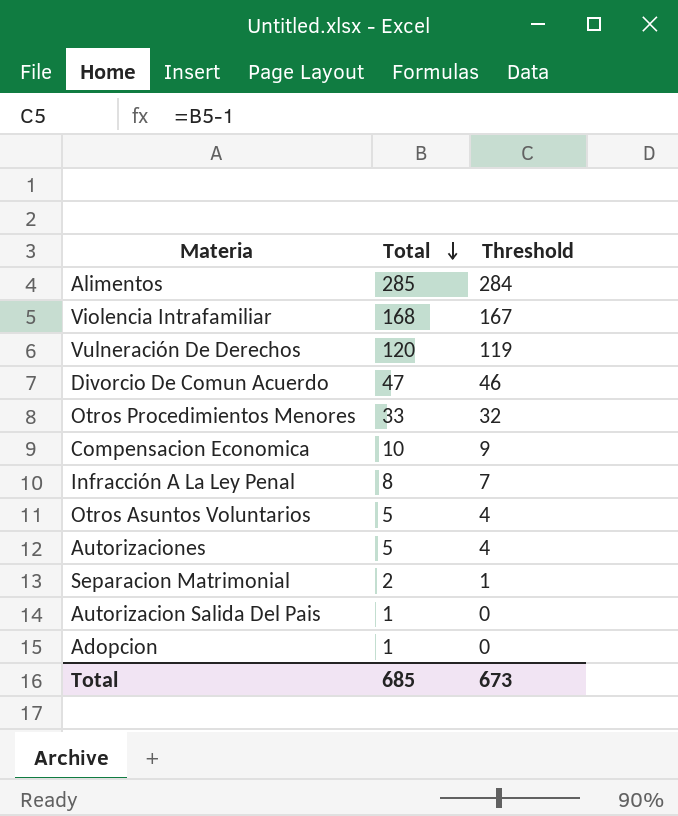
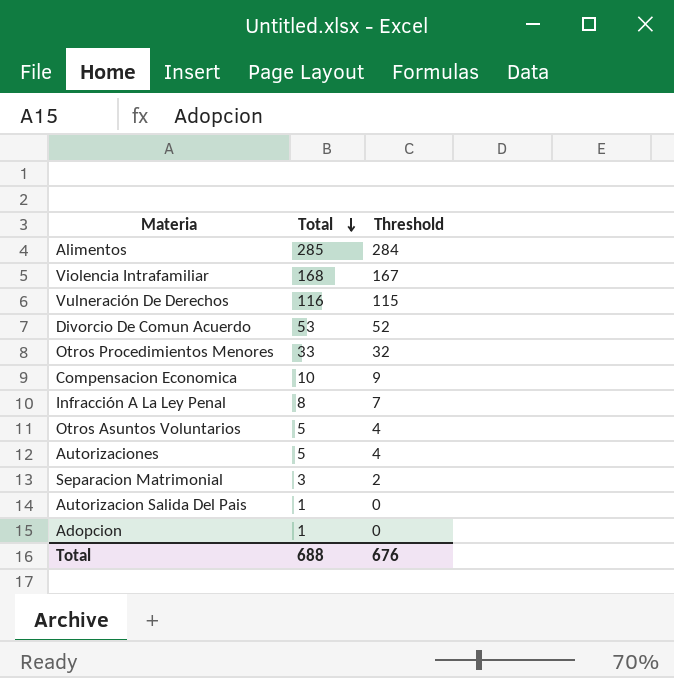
Vulneración De Derechos | Total: 120 -> 116
Vulneración De Derechos | Threshold: 119 -> 115
Divorcio De Comun Acuerdo | Total: 47 -> 53
Divorcio De Comun Acuerdo | Threshold: 46 -> 52
Separacion Matrimonial | Total: 2 -> 3
Separacion Matrimonial | Threshold: 1 -> 2
Total | Total: 685 -> 688
Total | Threshold: 673 -> 676

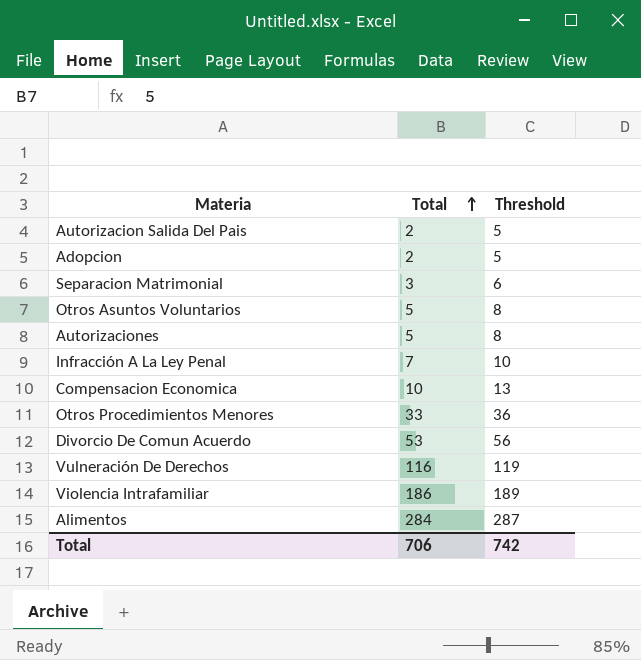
row order: Total descending -> Total ascending
column Threshold | formula: [Total] - 1 -> [Total] + 3
Autorizacion Salida Del Pais | Total: 1 -> 2
Adopcion | Total: 1 -> 2
Infracción A La Ley Penal | Total: 8 -> 7
Violencia Intrafamiliar | Total: 168 -> 186
Alimentos | Total: 285 -> 284
Total | Total: 688 -> 706
Total | Threshold: 676 -> 742

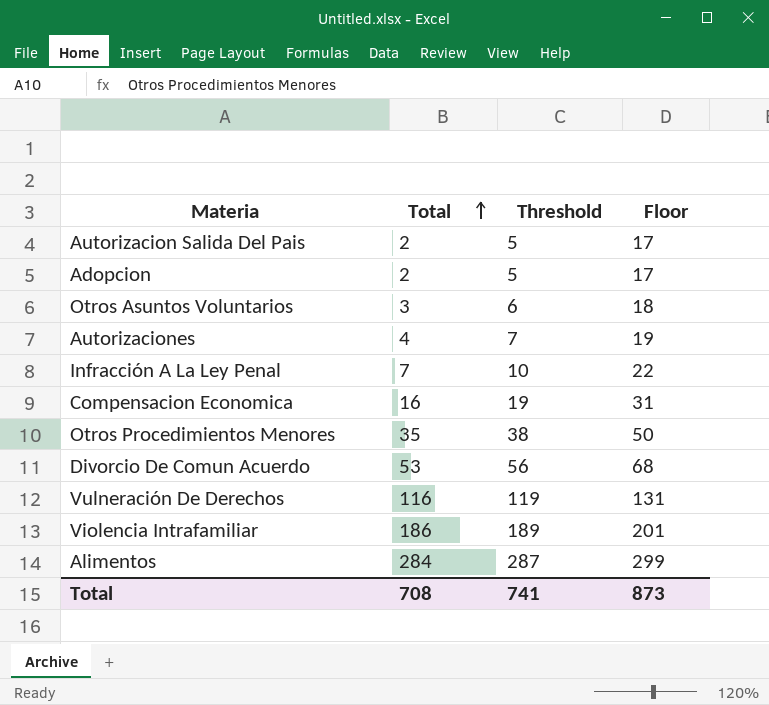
column Floor | formula: none -> [Total] + 15
row Separacion Matrimonial: 3 | 6 -> none
Otros Asuntos Voluntarios | Total: 5 -> 3
Otros Asuntos Voluntarios | Threshold: 8 -> 6
Autorizaciones | Total: 5 -> 4
Autorizaciones | Threshold: 8 -> 7
Compensacion Economica | Total: 10 -> 16
Compensacion Economica | Threshold: 13 -> 19
Otros Procedimientos Menores | Total: 33 -> 35
Otros Procedimientos Menores | Threshold: 36 -> 38
Total | Total: 706 -> 708
Total | Threshold: 742 -> 741

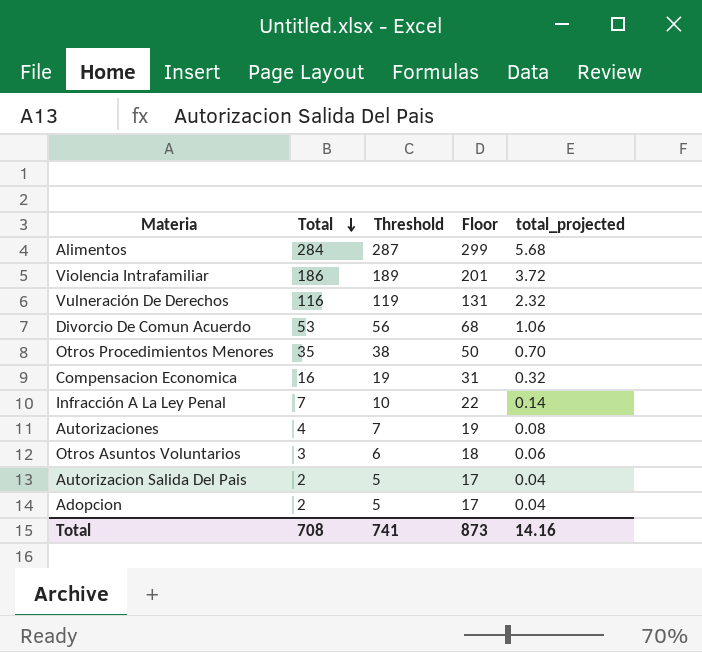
row order: Total ascending -> Total descending
column total_projected | formula: none -> [Total] * 0.02

